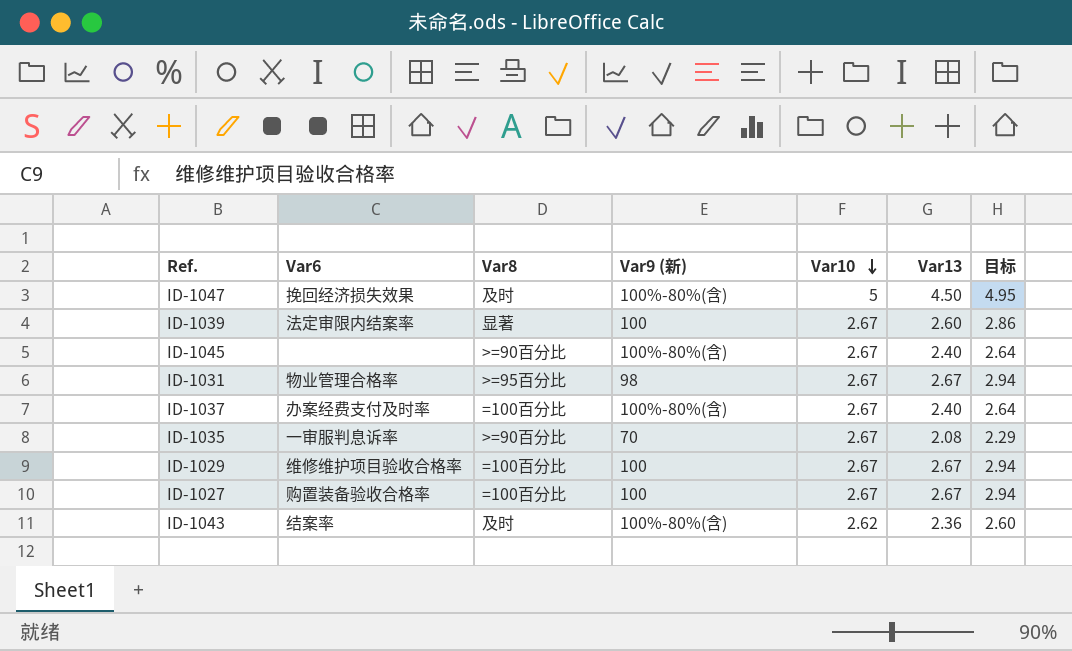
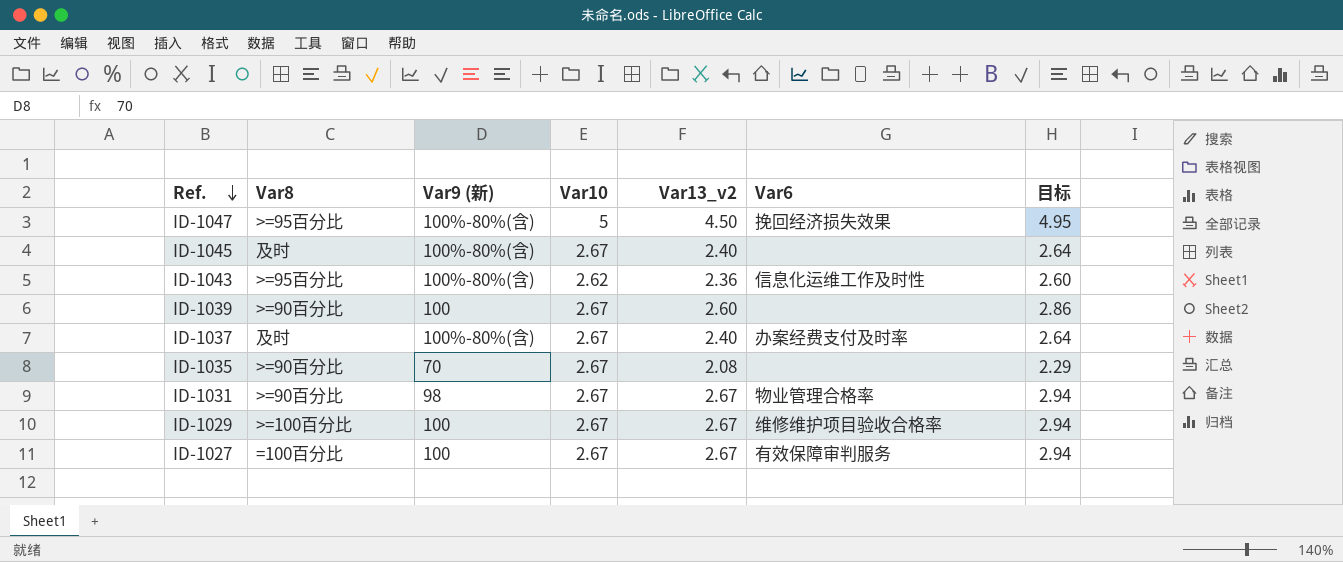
row order: Var10 descending -> Ref. descending
column name: Var13 -> Var13_v2
column Var6 | position: 2 -> 6
ID-1047 | Var8: 及时 -> >=95百分比
ID-1045 | Var8: >=90百分比 -> 及时
ID-1043 | Var8: 及时 -> >=95百分比
ID-1043 | Var6: 结案率 -> 信息化运维工作及时性
ID-1039 | Var8: 显著 -> >=90百分比
ID-1039 | Var6: 法定审限内结案率 -> none
ID-1037 | Var8: =100百分比 -> 及时
ID-1035 | Var6: 一审服判息诉率 -> none
ID-1031 | Var8: >=95百分比 -> >=90百分比
ID-1029 | Var8: =100百分比 -> >=100百分比
ID-1027 | Var6: 购置装备验收合格率 -> 有效保障审判服务

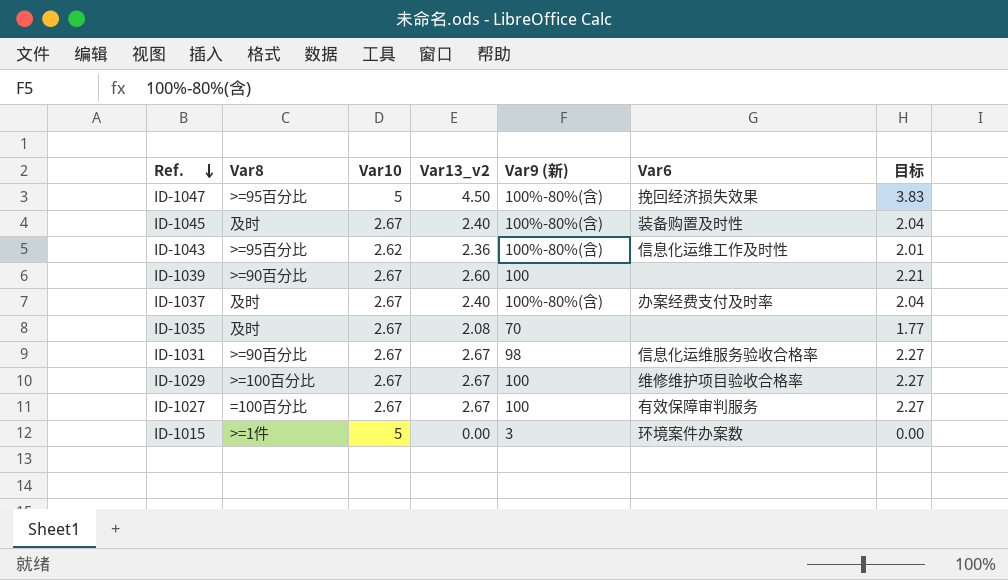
column Var9 (新) | position: 3 -> 5
column 目标 | formula: [Var13_v2] * 1.1 -> [Var13_v2] * 0.85
ID-1045 | Var6: none -> 装备购置及时性
ID-1035 | Var8: >=90百分比 -> 及时
ID-1031 | Var6: 物业管理合格率 -> 信息化运维服务验收合格率
row ID-1015: none -> >=1件 | 5 | 0.00 | 3 | 环境案件办案数 | 0.00

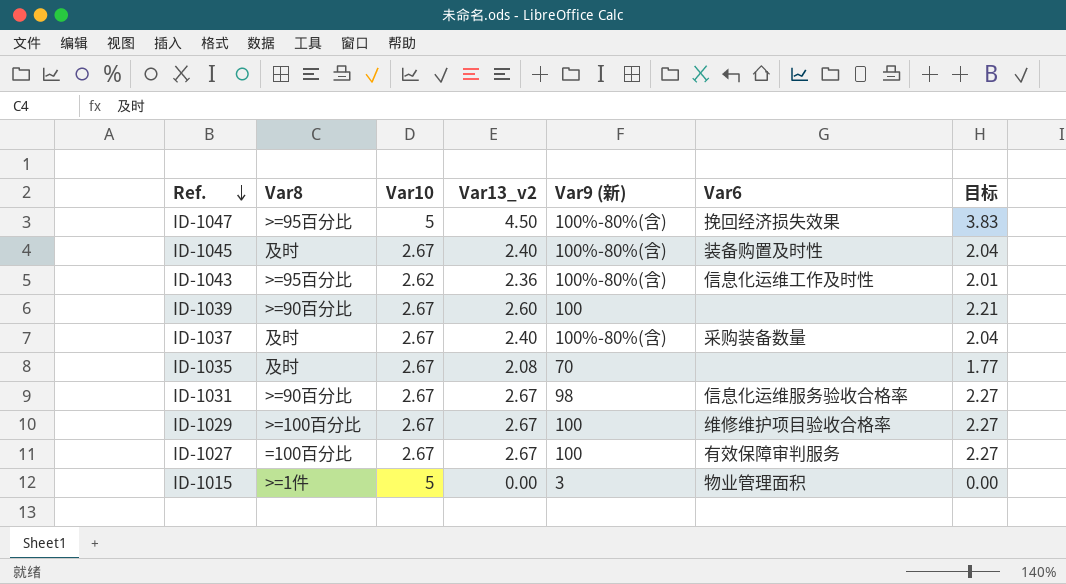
ID-1037 | Var6: 办案经费支付及时率 -> 采购装备数量
ID-1015 | Var6: 环境案件办案数 -> 物业管理面积

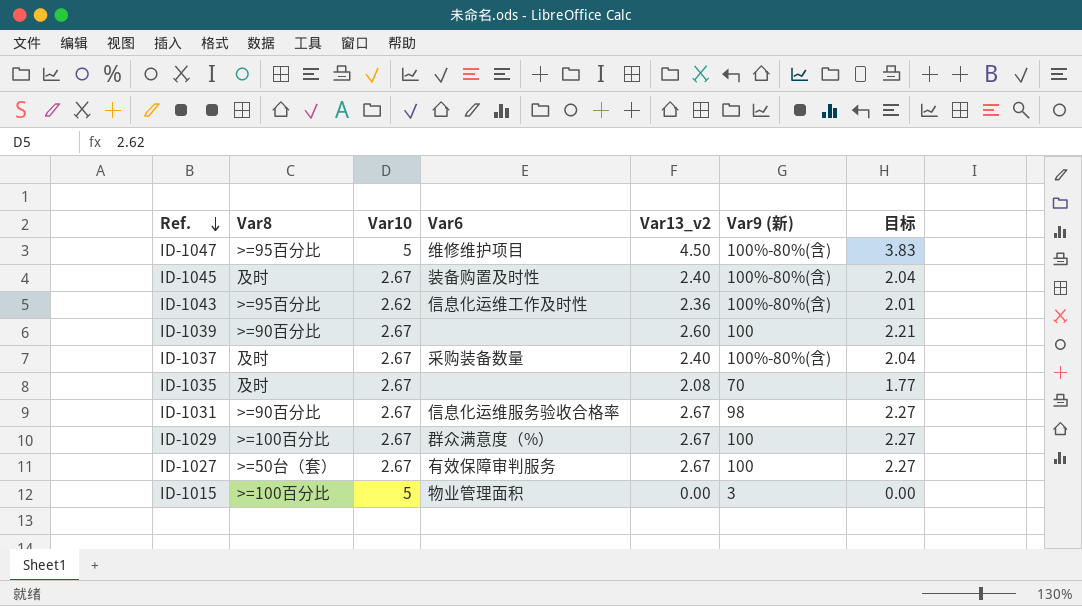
column Var6 | position: 6 -> 4
ID-1047 | Var6: 挽回经济损失效果 -> 维修维护项目
ID-1029 | Var6: 维修维护项目验收合格率 -> 群众满意度（%）
ID-1027 | Var8: =100百分比 -> >=50台（套）
ID-1015 | Var8: >=1件 -> >=100百分比

